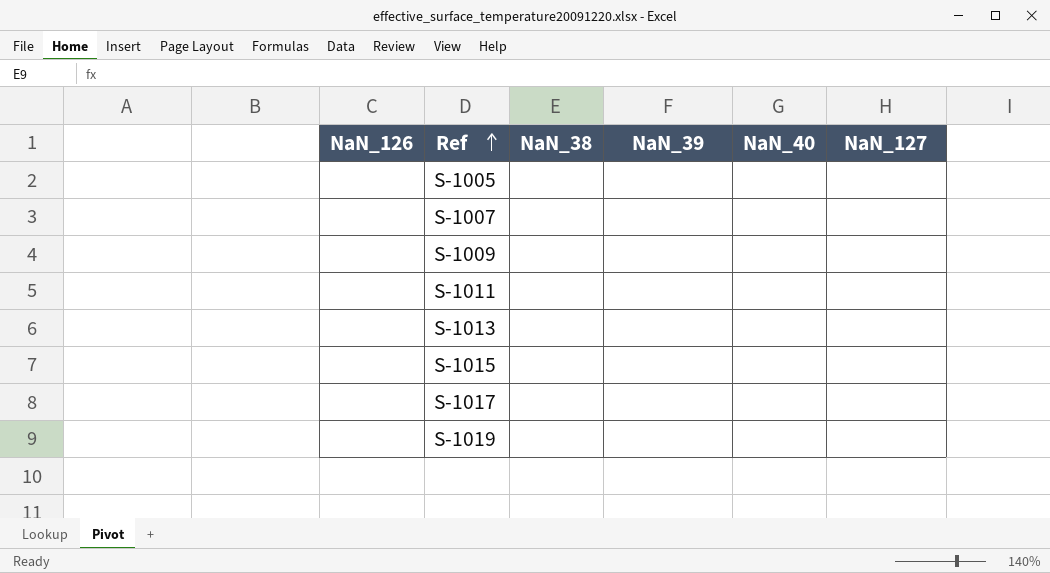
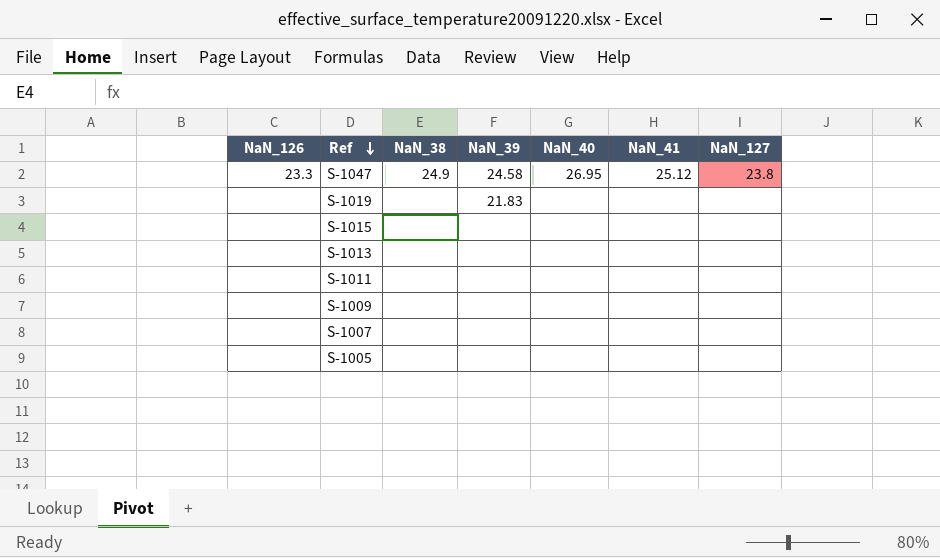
row order: Ref ascending -> Ref descending
column NaN_41 | position: none -> 6
row S-1017: none | none | none | none | none -> none
row S-1047: none -> 23.3 | 24.9 | 24.58 | 26.95 | 25.12 | 23.8
S-1019 | NaN_39: none -> 21.83

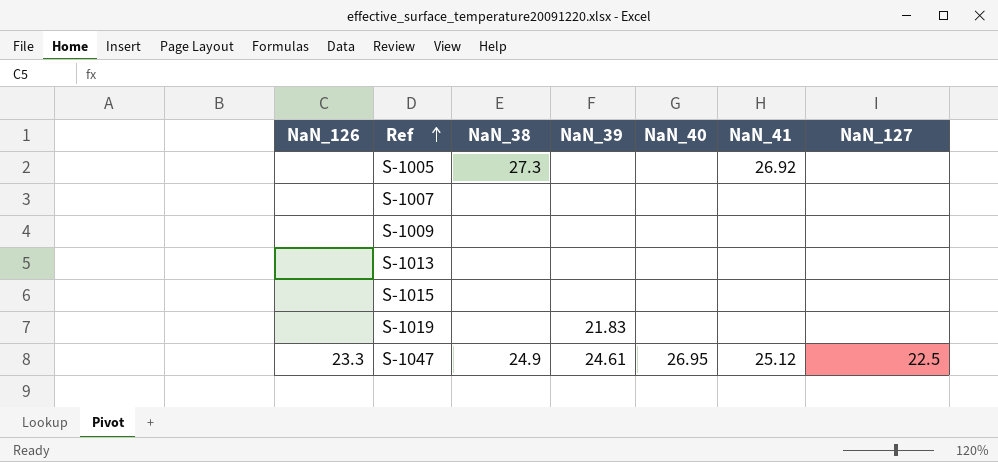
row order: Ref descending -> Ref ascending
row S-1011: none | none | none | none | none | none -> none
S-1005 | NaN_38: none -> 27.3
S-1005 | NaN_41: none -> 26.92
S-1047 | NaN_39: 24.58 -> 24.61
S-1047 | NaN_127: 23.8 -> 22.5

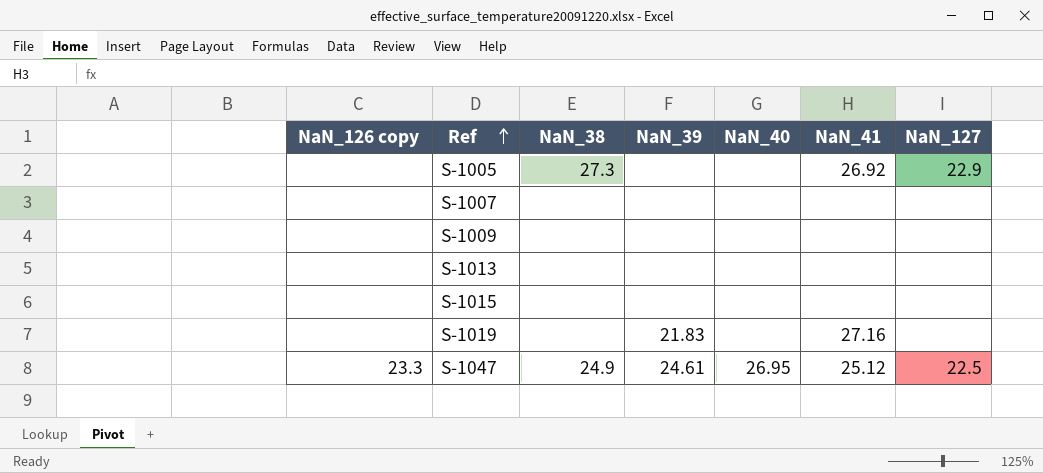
column name: NaN_126 -> NaN_126 copy
S-1005 | NaN_127: none -> 22.9
S-1019 | NaN_41: none -> 27.16

